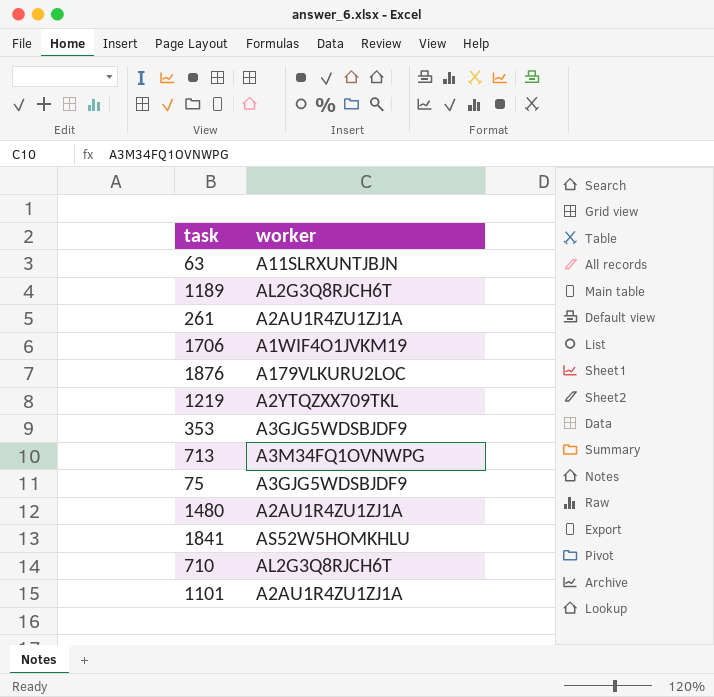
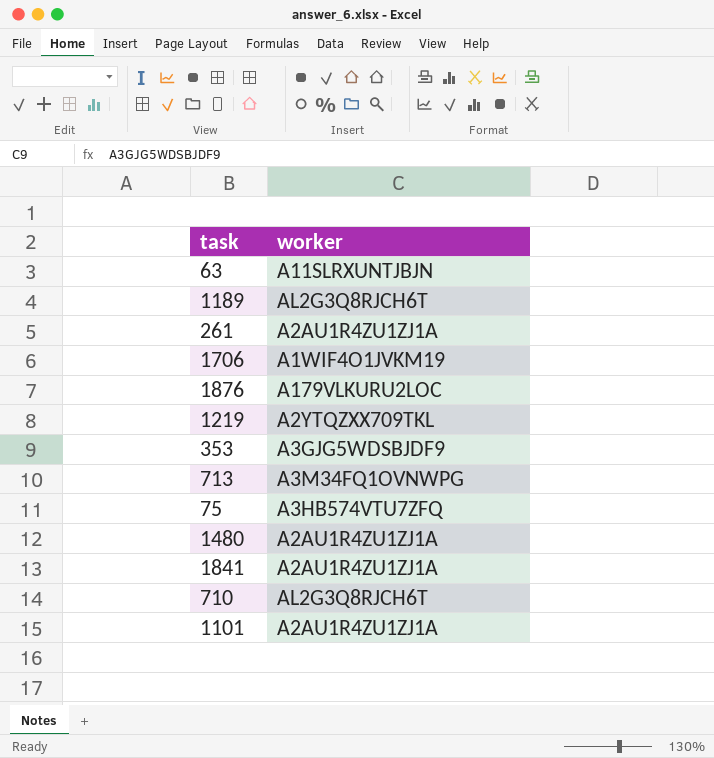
75 | worker: A3GJG5WDSBJDF9 -> A3HB574VTU7ZFQ
1841 | worker: AS52W5HOMKHLU -> A2AU1R4ZU1ZJ1A

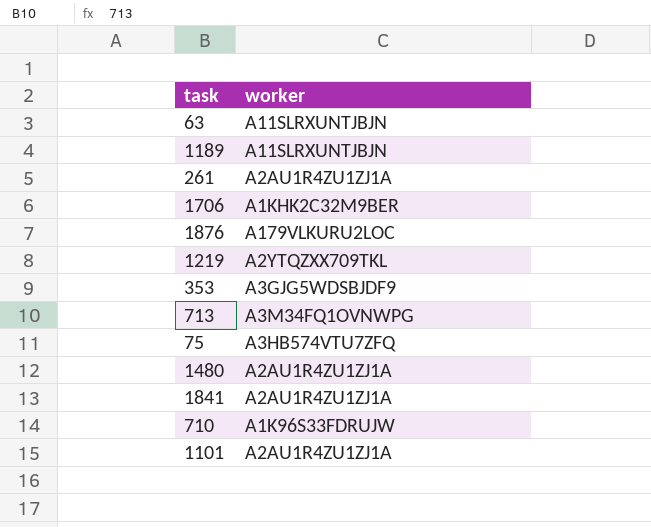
1189 | worker: AL2G3Q8RJCH6T -> A11SLRXUNTJBJN
1706 | worker: A1WIF4O1JVKM19 -> A1KHK2C32M9BER
710 | worker: AL2G3Q8RJCH6T -> A1K96S33FDRUJW

